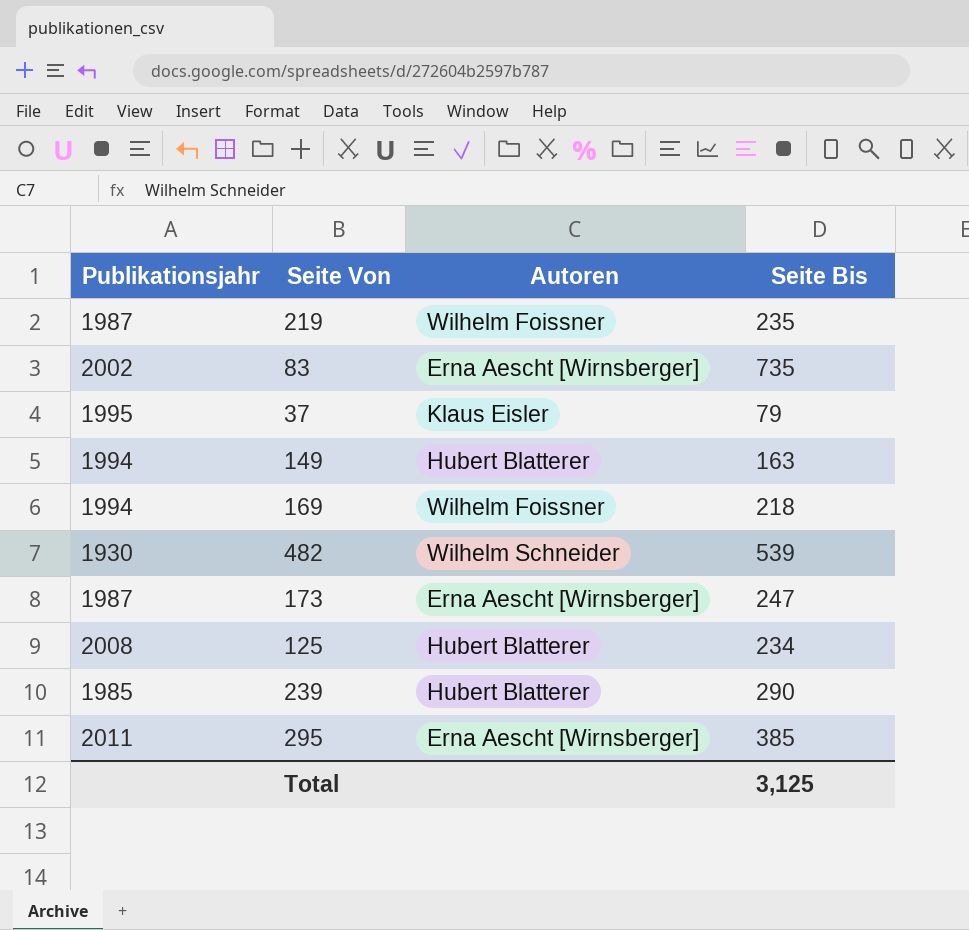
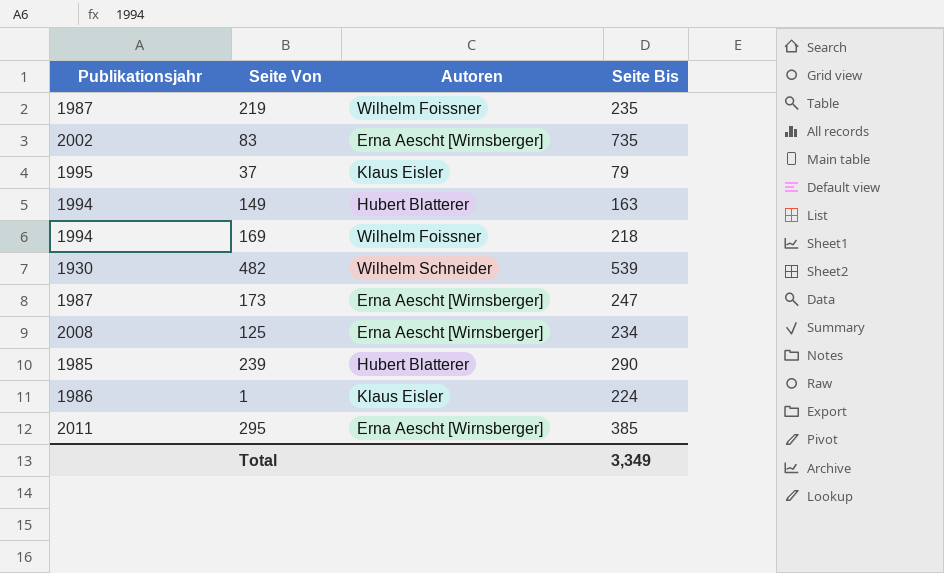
125 | Autoren: Hubert Blatterer -> Erna Aescht [Wirnsberger]
row 1: none -> 1986 | Klaus Eisler | 224
Total | Seite Bis: 3,125 -> 3,349

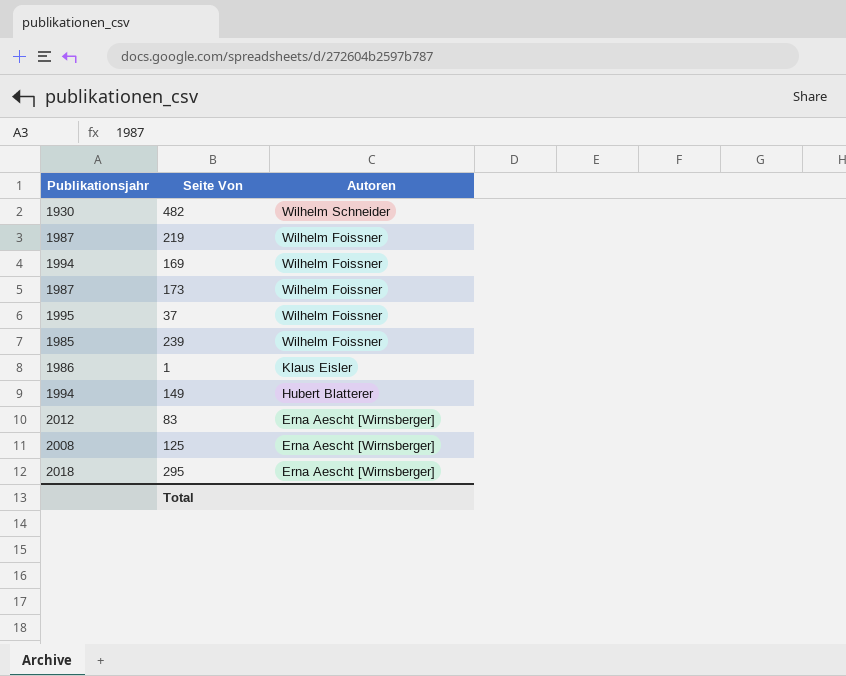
row order: none -> Autoren descending
column Seite Bis | position: 4 -> none
173 | Autoren: Erna Aescht [Wirnsberger] -> Wilhelm Foissner
37 | Autoren: Klaus Eisler -> Wilhelm Foissner
239 | Autoren: Hubert Blatterer -> Wilhelm Foissner
83 | Publikationsjahr: 2002 -> 2012
295 | Publikationsjahr: 2011 -> 2018

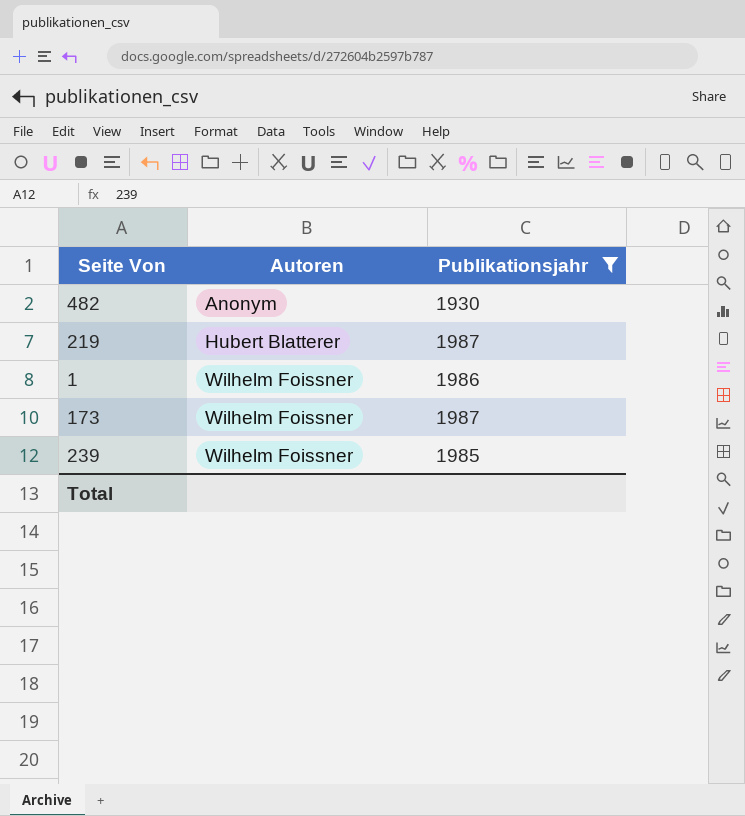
filter: none -> Publikationsjahr <= 1987
row order: Autoren descending -> Autoren ascending
column Publikationsjahr | position: 1 -> 3
482 | Autoren: Wilhelm Schneider -> Anonym
219 | Autoren: Wilhelm Foissner -> Hubert Blatterer
1 | Autoren: Klaus Eisler -> Wilhelm Foissner

